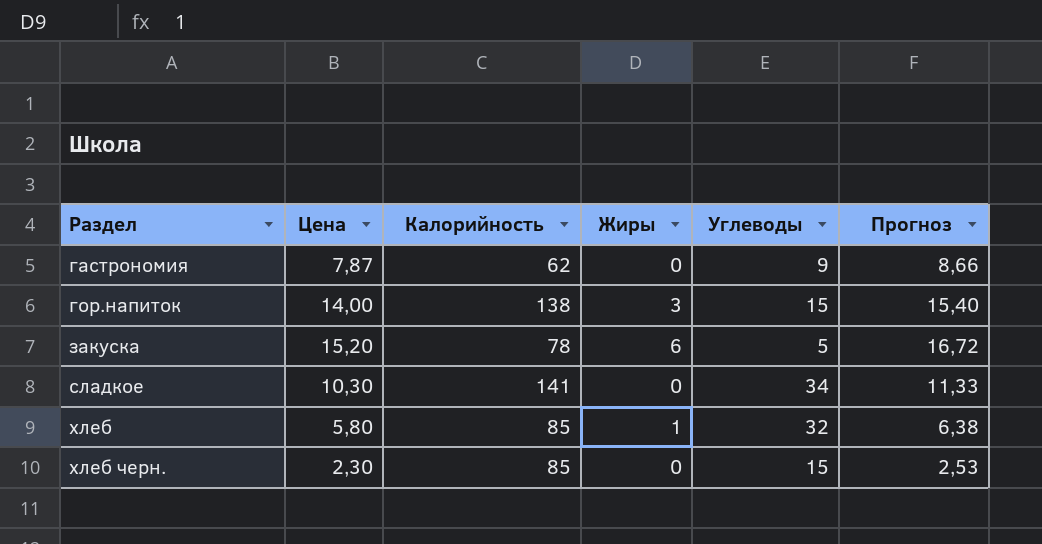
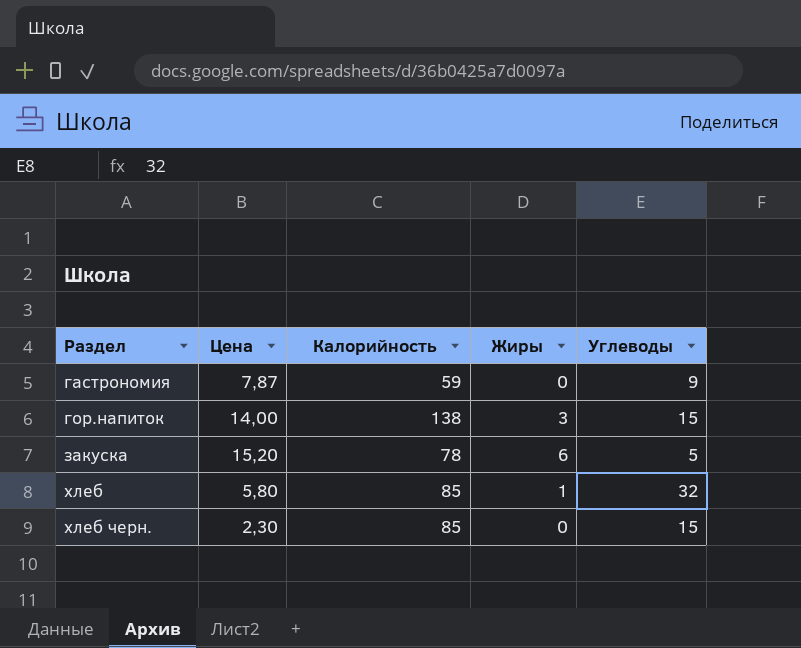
column Прогноз | formula: [Цена] * 1,1 -> none
row сладкое: 10,30 | 141 | 0 | 34 | 11,33 -> none
гастрономия | Калорийность: 62 -> 59

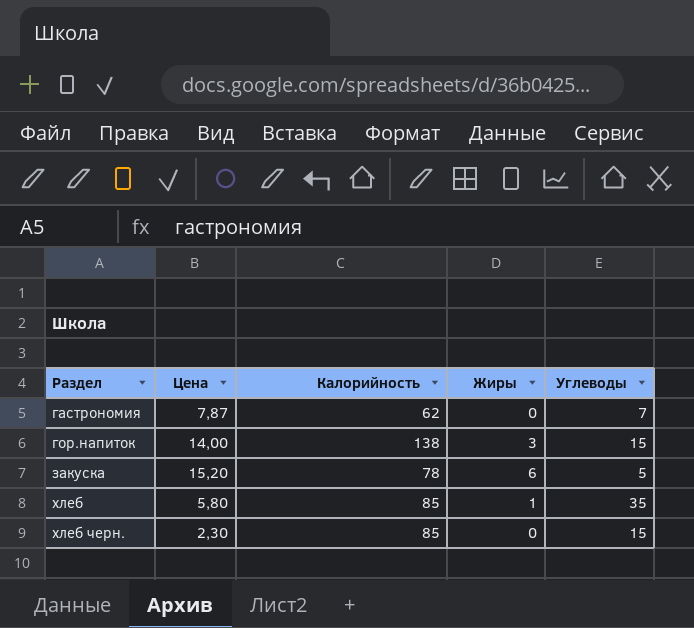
гастрономия | Калорийность: 59 -> 62
гастрономия | Углеводы: 9 -> 7
хлеб | Углеводы: 32 -> 35

